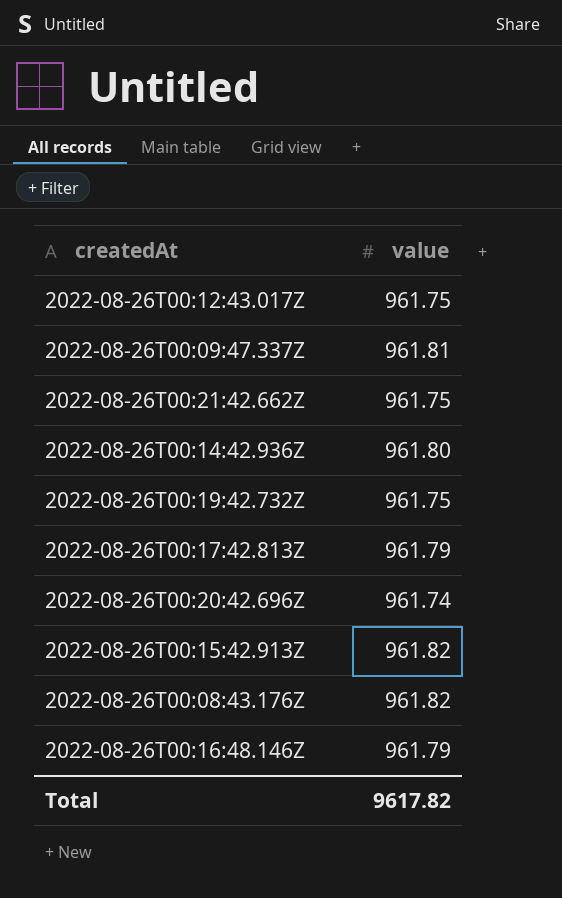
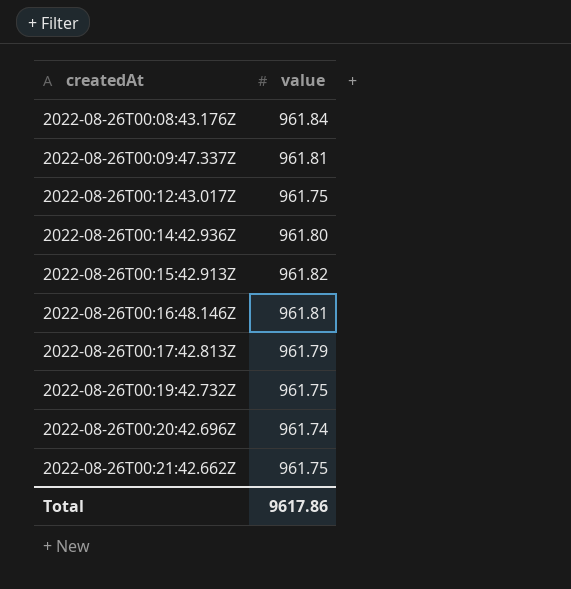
row order: none -> createdAt ascending
2022-08-26T00:08:43.176Z | value: 961.82 -> 961.84
2022-08-26T00:16:48.146Z | value: 961.79 -> 961.81
Total | value: 9617.82 -> 9617.86

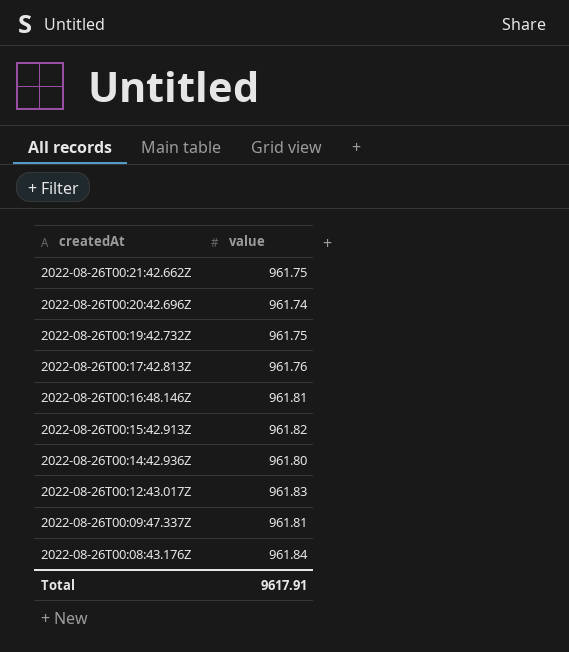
row order: createdAt ascending -> createdAt descending
2022-08-26T00:17:42.813Z | value: 961.79 -> 961.76
2022-08-26T00:12:43.017Z | value: 961.75 -> 961.83
Total | value: 9617.86 -> 9617.91

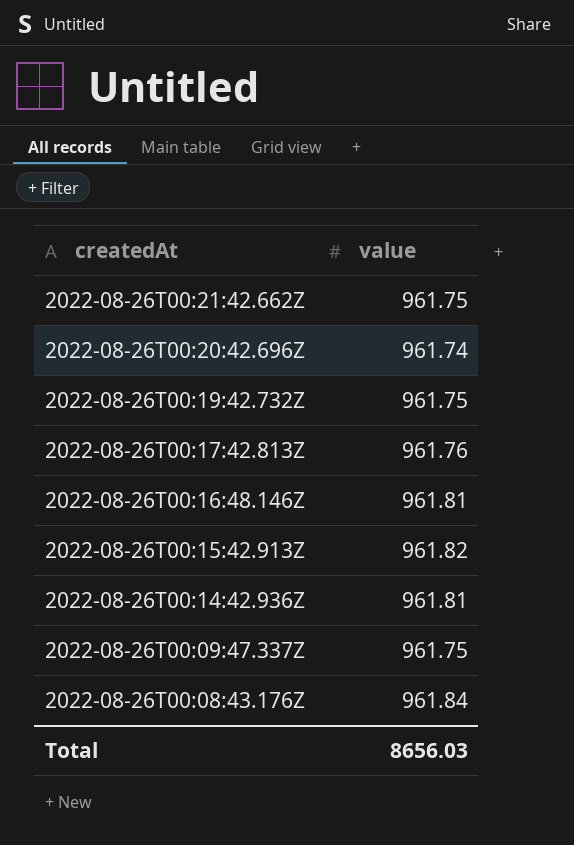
row 2022-08-26T00:12:43.017Z: 961.83 -> none
2022-08-26T00:14:42.936Z | value: 961.80 -> 961.81
2022-08-26T00:09:47.337Z | value: 961.81 -> 961.75
Total | value: 9617.91 -> 8656.03

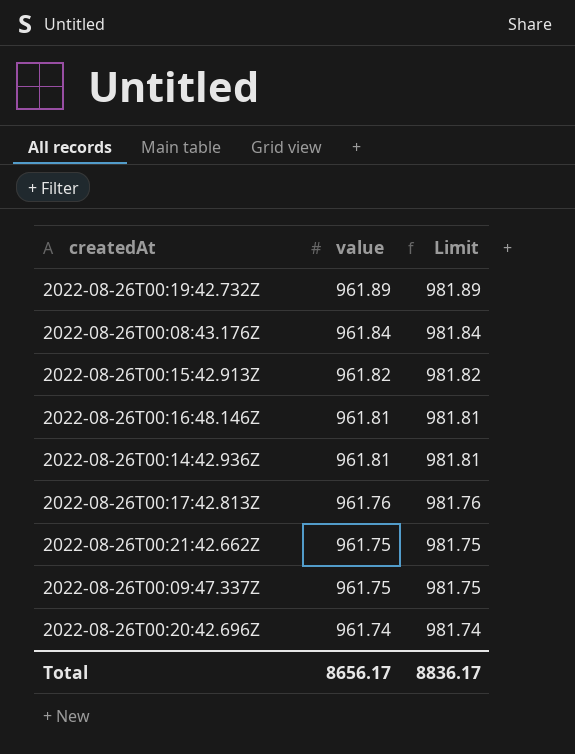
row order: createdAt descending -> value descending
column Limit | formula: none -> [value] + 20
2022-08-26T00:19:42.732Z | value: 961.75 -> 961.89
Total | value: 8656.03 -> 8656.17

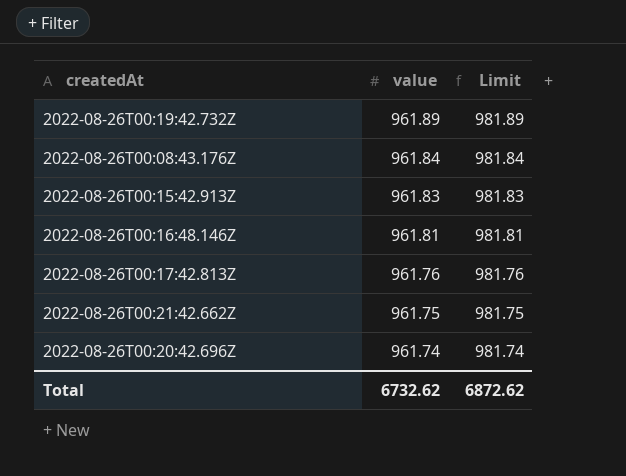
row 2022-08-26T00:14:42.936Z: 961.81 | 981.81 -> none
row 2022-08-26T00:09:47.337Z: 961.75 | 981.75 -> none
2022-08-26T00:15:42.913Z | value: 961.82 -> 961.83
2022-08-26T00:15:42.913Z | Limit: 981.82 -> 981.83
Total | value: 8656.17 -> 6732.62
Total | Limit: 8836.17 -> 6872.62

